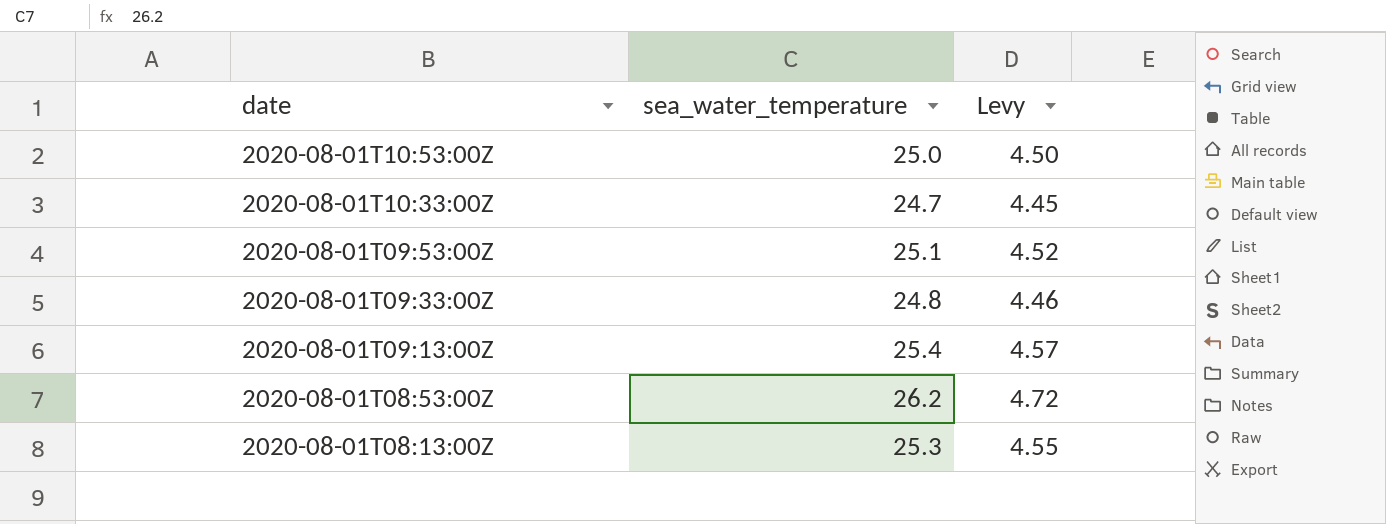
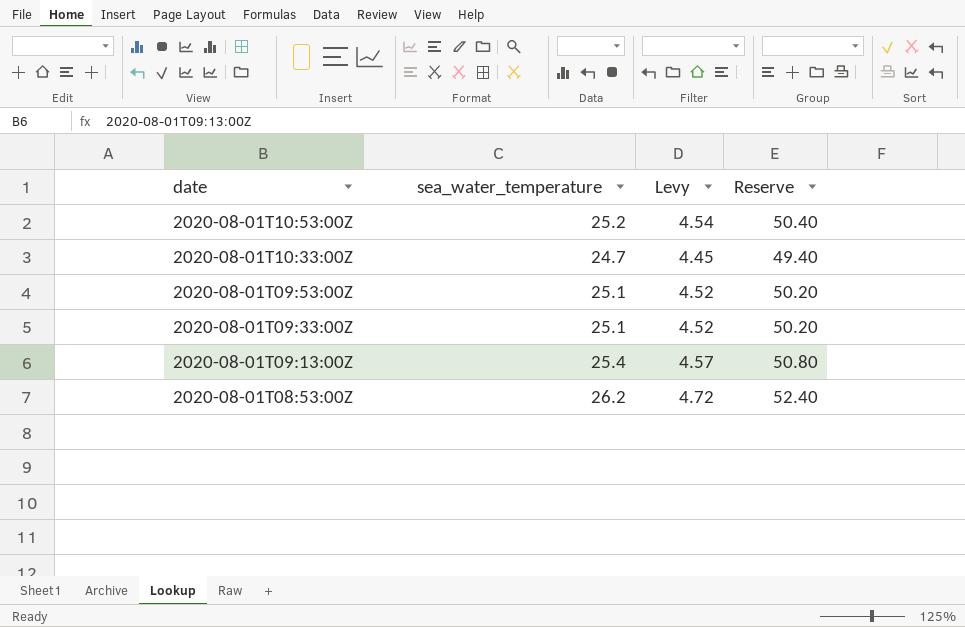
column Reserve | formula: none -> [sea_water_temperature] * 2
row 2020-08-01T08:13:00Z: 25.3 | 4.55 -> none
2020-08-01T10:53:00Z | sea_water_temperature: 25.0 -> 25.2
2020-08-01T10:53:00Z | Levy: 4.50 -> 4.54
2020-08-01T09:33:00Z | sea_water_temperature: 24.8 -> 25.1
2020-08-01T09:33:00Z | Levy: 4.46 -> 4.52

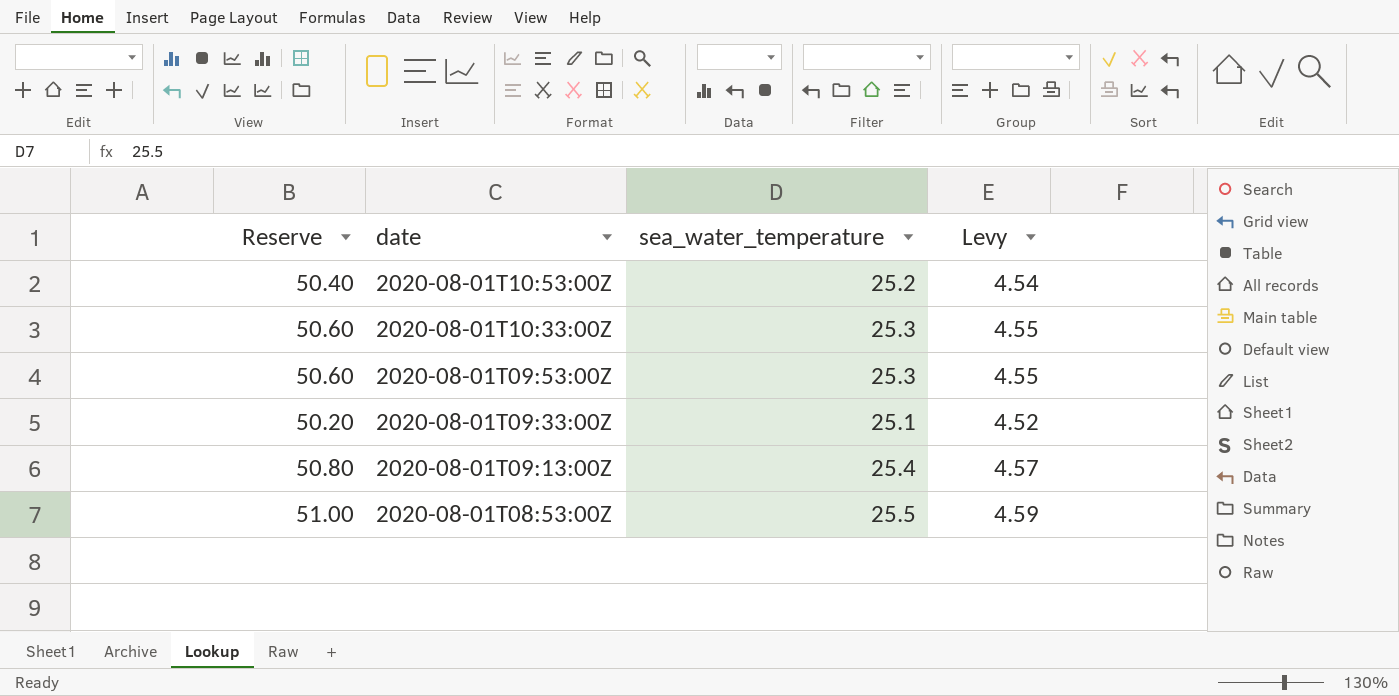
column Reserve | position: 4 -> 1
2020-08-01T10:33:00Z | Reserve: 49.40 -> 50.60
2020-08-01T10:33:00Z | sea_water_temperature: 24.7 -> 25.3
2020-08-01T10:33:00Z | Levy: 4.45 -> 4.55
2020-08-01T09:53:00Z | Reserve: 50.20 -> 50.60
2020-08-01T09:53:00Z | sea_water_temperature: 25.1 -> 25.3
2020-08-01T09:53:00Z | Levy: 4.52 -> 4.55
2020-08-01T08:53:00Z | Reserve: 52.40 -> 51.00
2020-08-01T08:53:00Z | sea_water_temperature: 26.2 -> 25.5
2020-08-01T08:53:00Z | Levy: 4.72 -> 4.59

